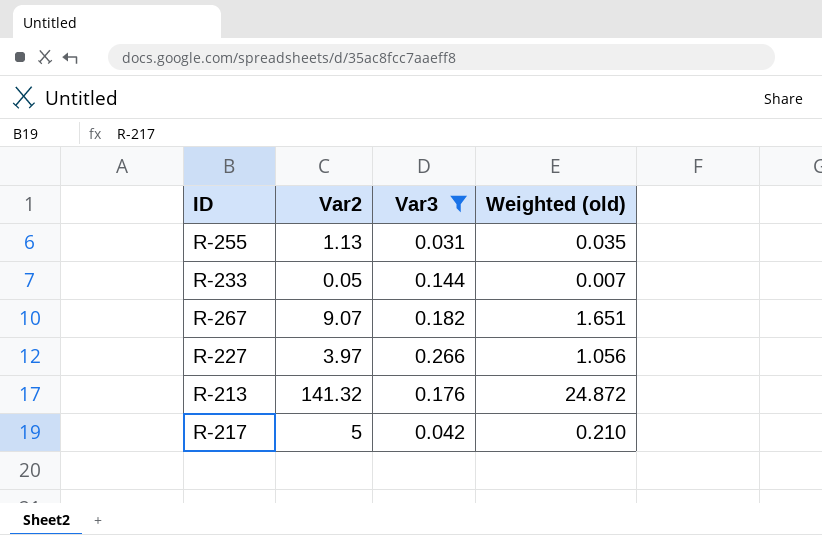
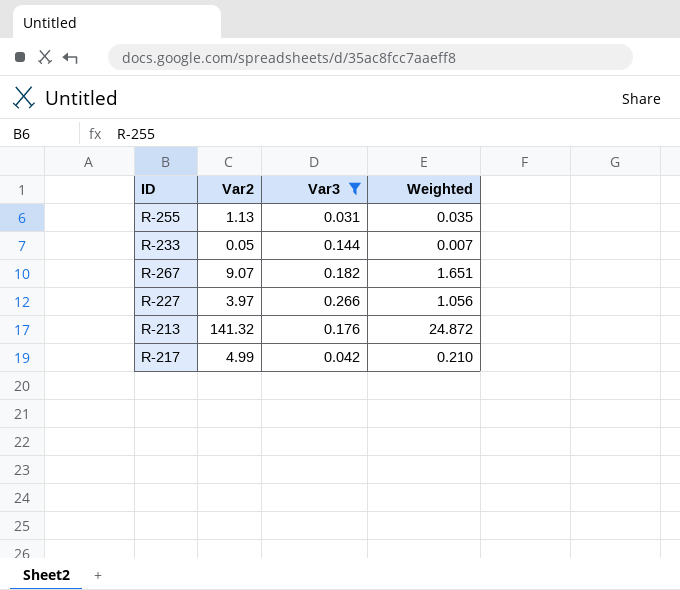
column name: Weighted (old) -> Weighted
R-217 | Var2: 5 -> 4.99

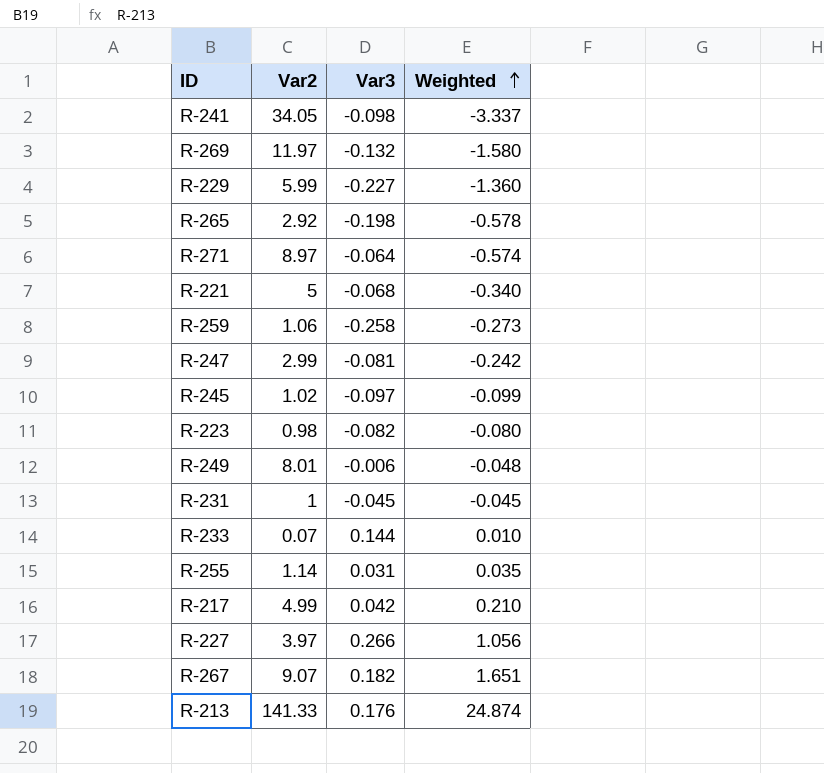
filter: Var3 >= 0.031 -> none
row order: none -> Weighted ascending
R-233 | Var2: 0.05 -> 0.07
R-233 | Weighted: 0.007 -> 0.010
R-255 | Var2: 1.13 -> 1.14
R-213 | Var2: 141.32 -> 141.33
R-213 | Weighted: 24.872 -> 24.874

